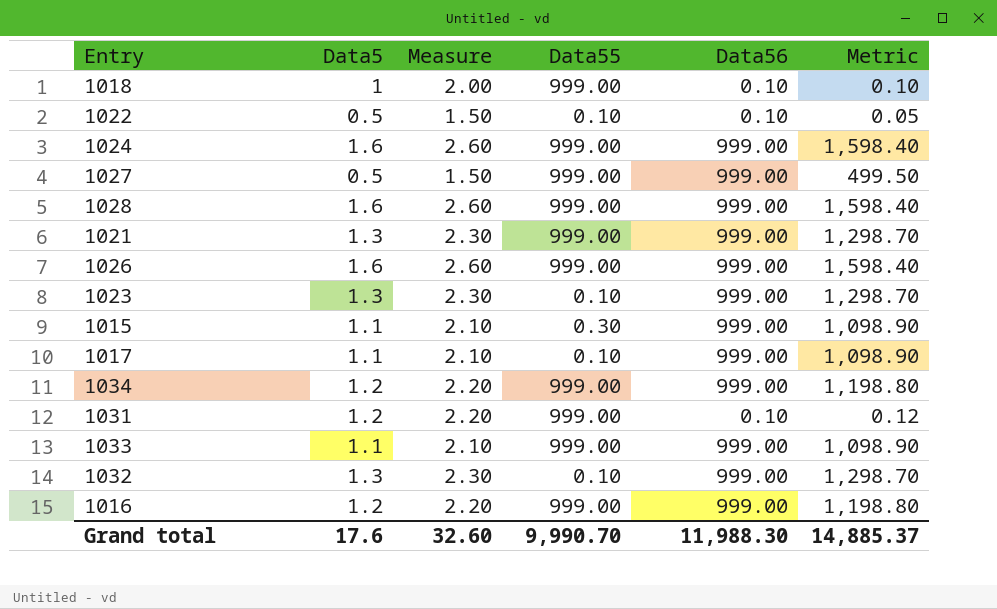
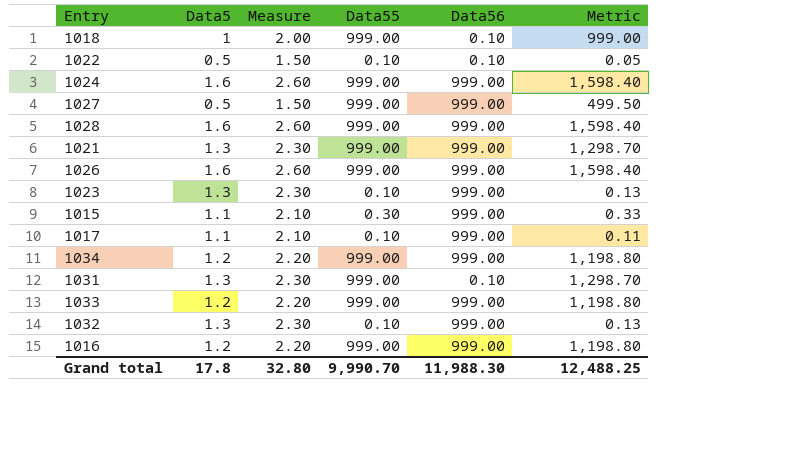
column Metric | formula: [Data5] * [Data56] -> [Data5] * [Data55]
1031 | Data5: 1.2 -> 1.3
1031 | Measure: 2.20 -> 2.30
1033 | Data5: 1.1 -> 1.2
1033 | Measure: 2.10 -> 2.20
Grand total | Data5: 17.6 -> 17.8
Grand total | Measure: 32.60 -> 32.80
Grand total | Metric: 14,885.37 -> 12,488.25

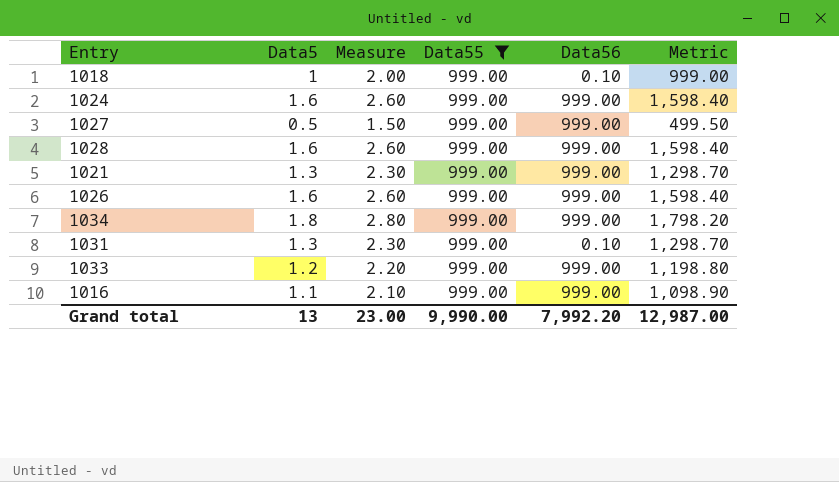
filter: none -> Data55 = 999.00
1034 | Data5: 1.2 -> 1.8
1034 | Measure: 2.20 -> 2.80
1034 | Metric: 1,198.80 -> 1,798.20
1016 | Data5: 1.2 -> 1.1
1016 | Measure: 2.20 -> 2.10
1016 | Metric: 1,198.80 -> 1,098.90
Grand total | Data5: 17.8 -> 13
Grand total | Measure: 32.80 -> 23.00
Grand total | Data55: 9,990.70 -> 9,990.00
Grand total | Data56: 11,988.30 -> 7,992.20
Grand total | Metric: 12,488.25 -> 12,987.00

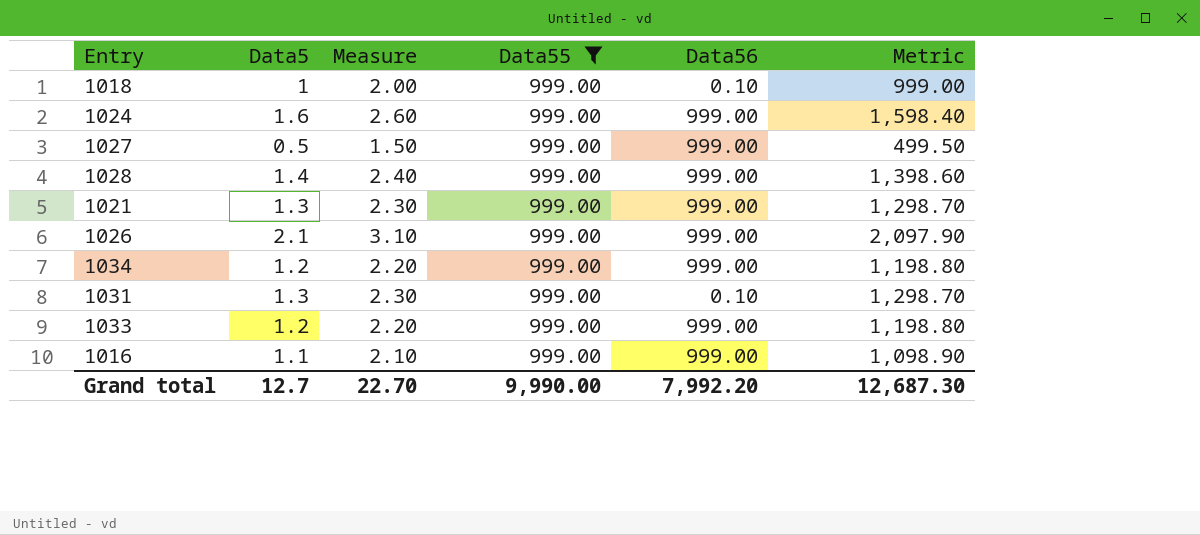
1028 | Data5: 1.6 -> 1.4
1028 | Measure: 2.60 -> 2.40
1028 | Metric: 1,598.40 -> 1,398.60
1026 | Data5: 1.6 -> 2.1
1026 | Measure: 2.60 -> 3.10
1026 | Metric: 1,598.40 -> 2,097.90
1034 | Data5: 1.8 -> 1.2
1034 | Measure: 2.80 -> 2.20
1034 | Metric: 1,798.20 -> 1,198.80
Grand total | Data5: 13 -> 12.7
Grand total | Measure: 23.00 -> 22.70
Grand total | Metric: 12,987.00 -> 12,687.30

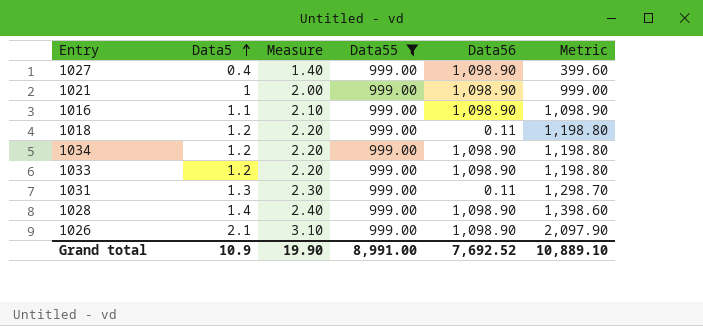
row order: none -> Data5 ascending
row 1024: 1.6 | 2.60 | 999.00 | 999.00 | 1,598.40 -> none
1027 | Data5: 0.5 -> 0.4
1027 | Measure: 1.50 -> 1.40
1027 | Data56: 999.00 -> 1,098.90
1027 | Metric: 499.50 -> 399.60
1021 | Data5: 1.3 -> 1
1021 | Measure: 2.30 -> 2.00
1021 | Data56: 999.00 -> 1,098.90
1021 | Metric: 1,298.70 -> 999.00
1016 | Data56: 999.00 -> 1,098.90
1018 | Data5: 1 -> 1.2
1018 | Measure: 2.00 -> 2.20
1018 | Data56: 0.10 -> 0.11
1018 | Metric: 999.00 -> 1,198.80
1034 | Data56: 999.00 -> 1,098.90
1033 | Data56: 999.00 -> 1,098.90
1031 | Data56: 0.10 -> 0.11
1028 | Data56: 999.00 -> 1,098.90
1026 | Data56: 999.00 -> 1,098.90
Grand total | Data5: 12.7 -> 10.9
Grand total | Measure: 22.70 -> 19.90
Grand total | Data55: 9,990.00 -> 8,991.00
Grand total | Data56: 7,992.20 -> 7,692.52
Grand total | Metric: 12,687.30 -> 10,889.10

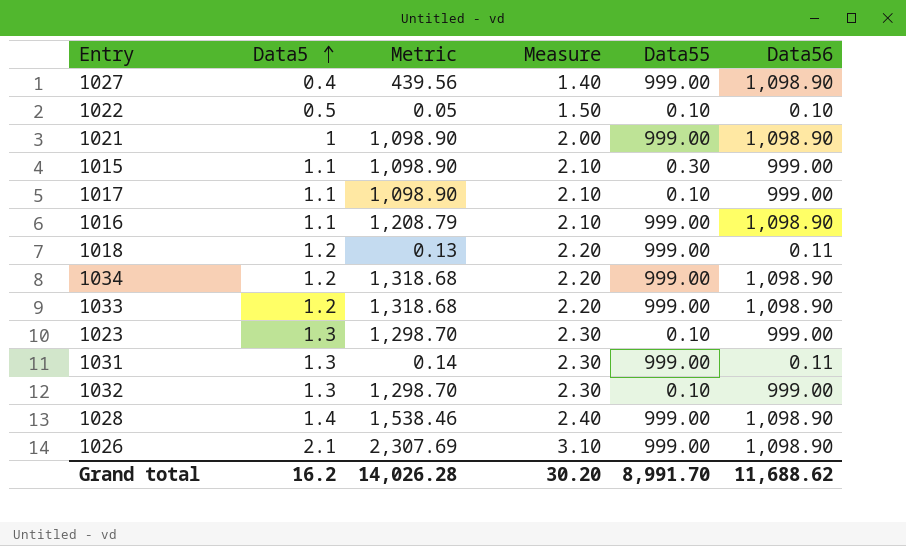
filter: Data55 = 999.00 -> none
column Metric | formula: [Data5] * [Data55] -> [Data5] * [Data56]
column Metric | position: 6 -> 3
Grand total | Data5: 10.9 -> 16.2
Grand total | Metric: 10,889.10 -> 14,026.28
Grand total | Measure: 19.90 -> 30.20
Grand total | Data55: 8,991.00 -> 8,991.70
Grand total | Data56: 7,692.52 -> 11,688.62

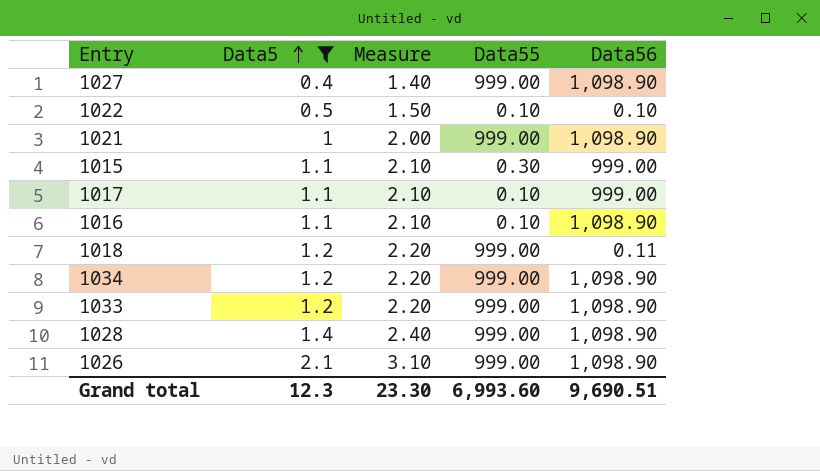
filter: none -> Data5 != 1.3
column Metric | formula: [Data5] * [Data56] -> none
1016 | Data55: 999.00 -> 0.10
Grand total | Data5: 16.2 -> 12.3
Grand total | Measure: 30.20 -> 23.30
Grand total | Data55: 8,991.70 -> 6,993.60
Grand total | Data56: 11,688.62 -> 9,690.51

